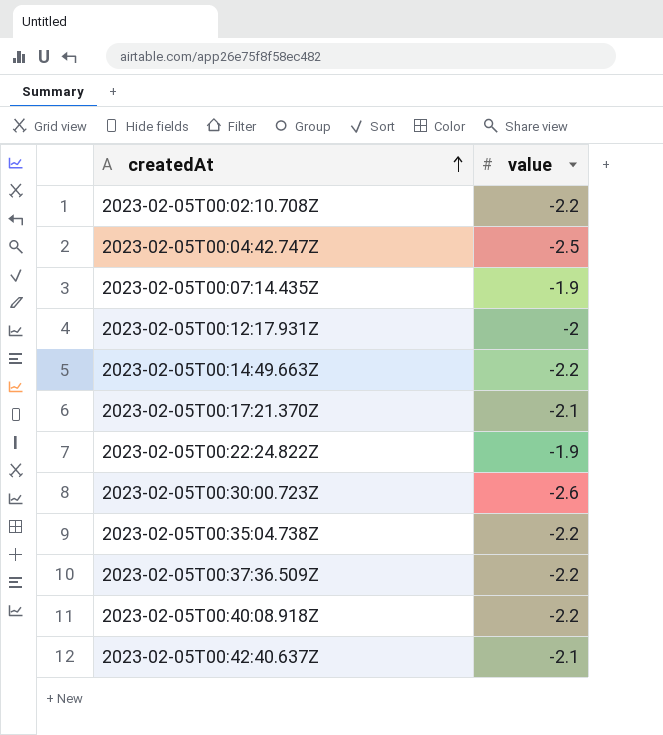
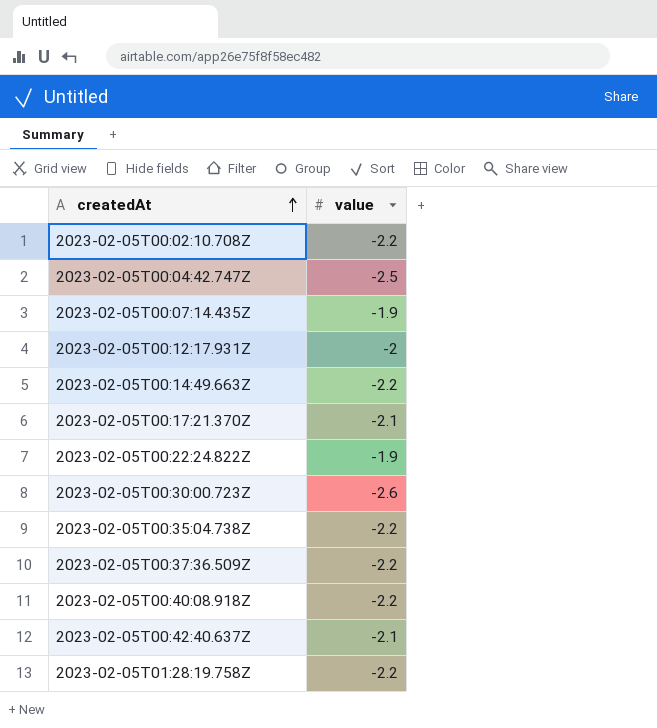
row 2023-02-05T01:28:19.758Z: none -> -2.2

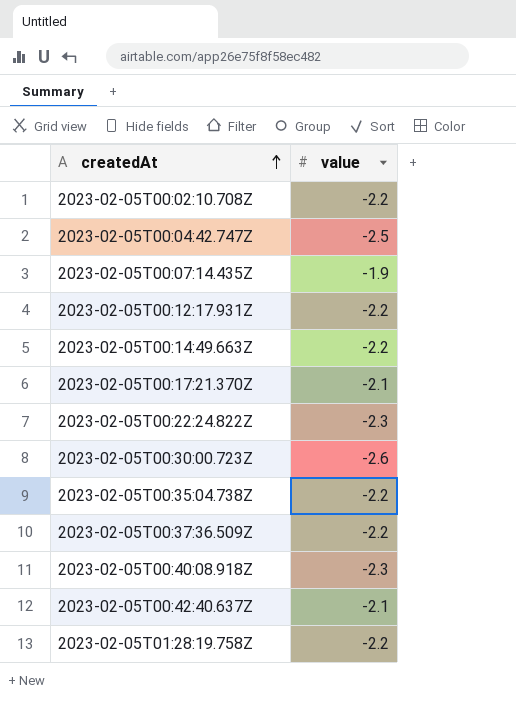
2023-02-05T00:12:17.931Z | value: -2 -> -2.2
2023-02-05T00:22:24.822Z | value: -1.9 -> -2.3
2023-02-05T00:40:08.918Z | value: -2.2 -> -2.3

